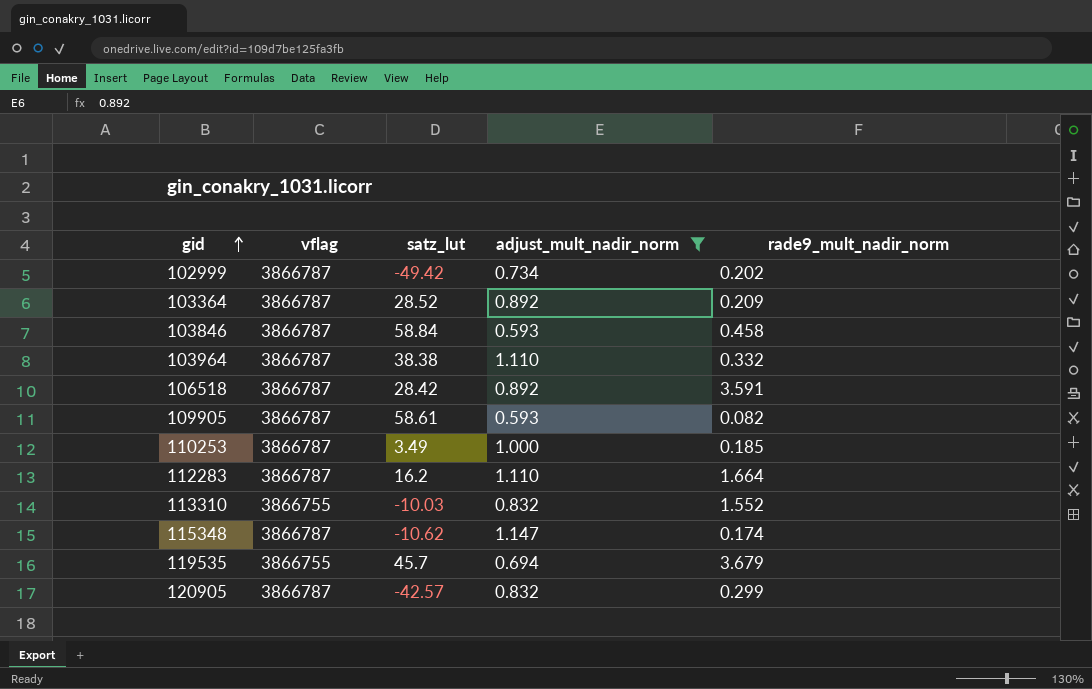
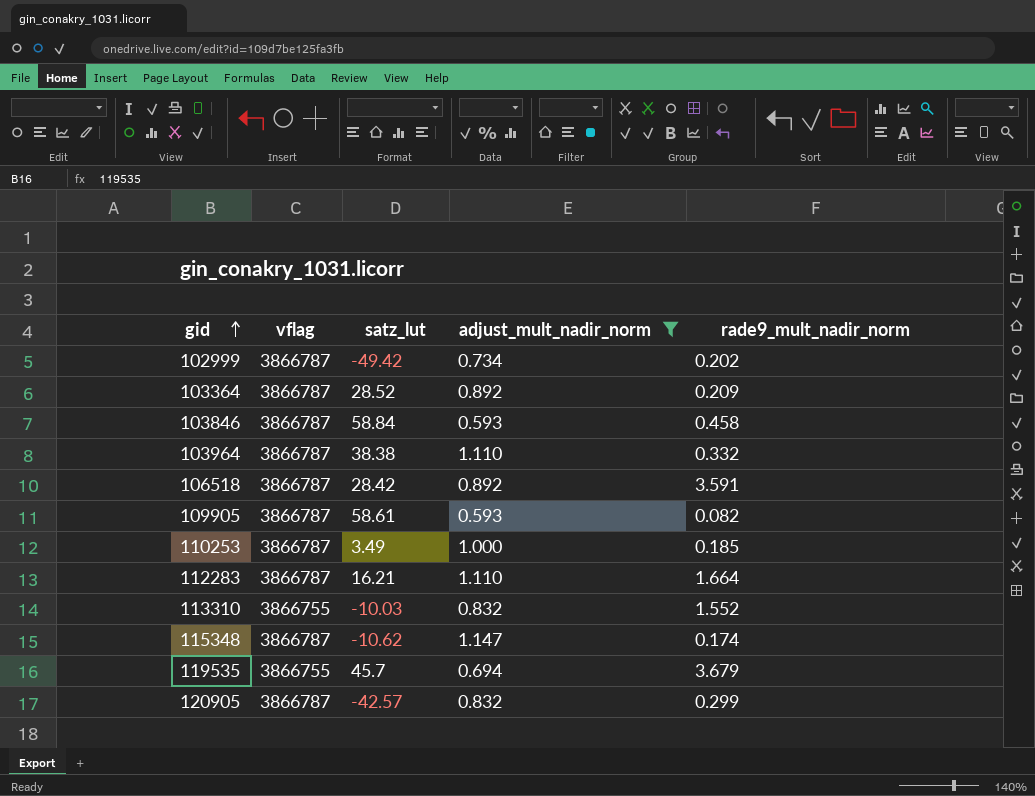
112283 | satz_lut: 16.2 -> 16.21

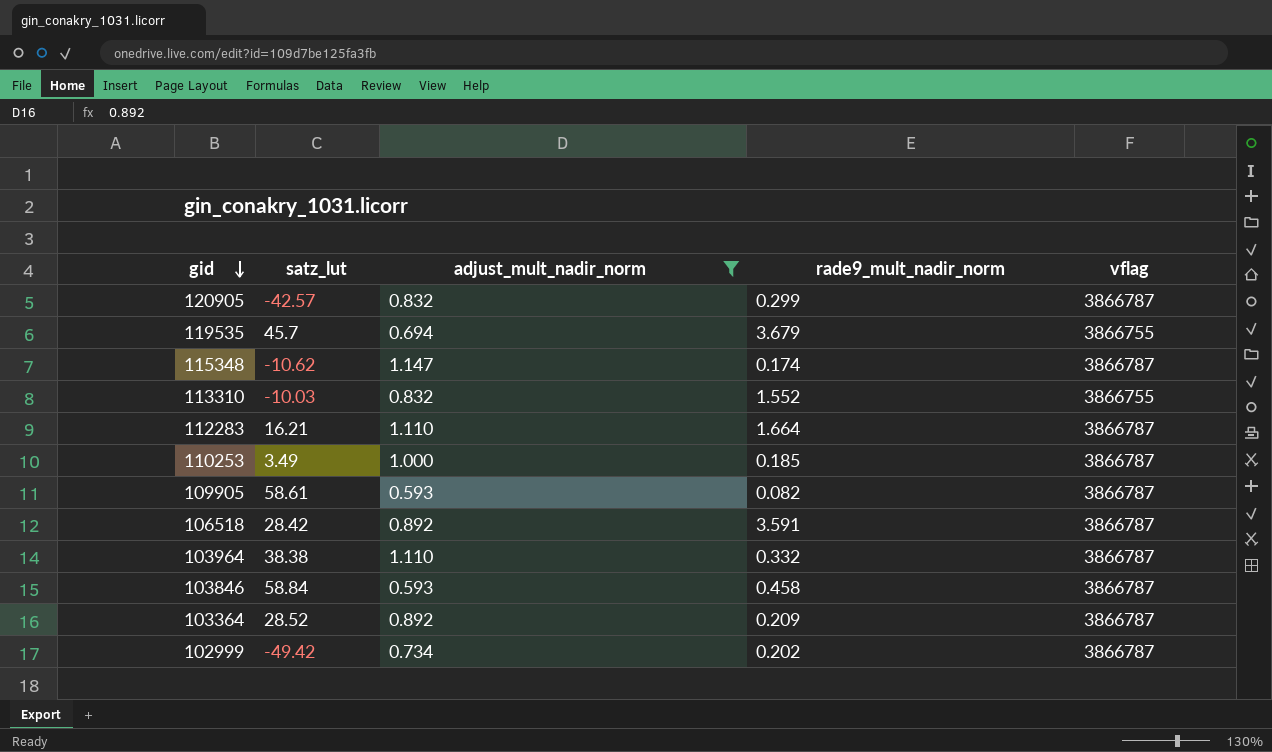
row order: gid ascending -> gid descending
column vflag | position: 2 -> 5

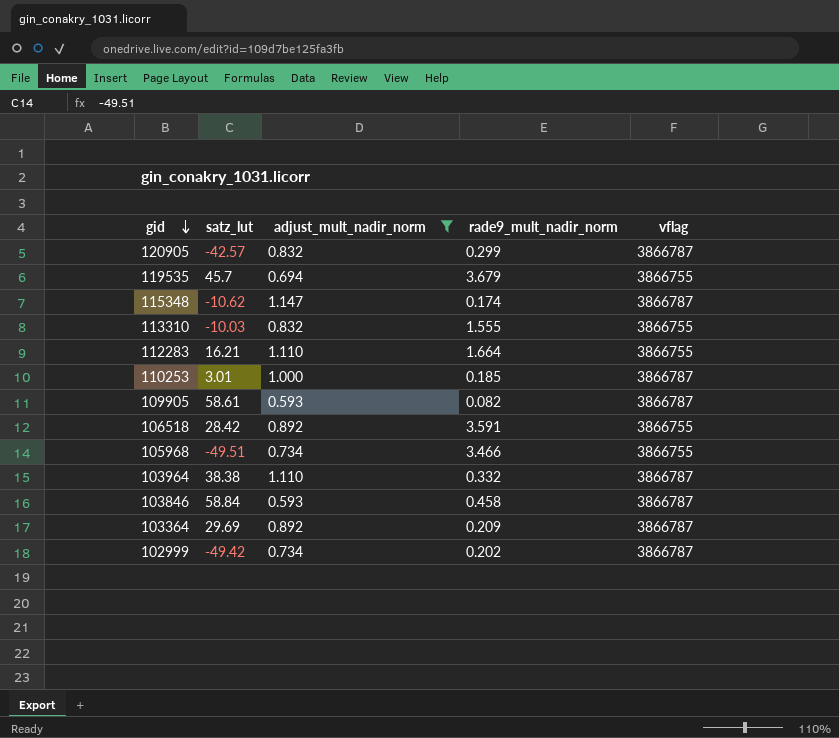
113310 | rade9_mult_nadir_norm: 1.552 -> 1.555
112283 | vflag: 3866787 -> 3866755
110253 | satz_lut: 3.49 -> 3.01
106518 | vflag: 3866787 -> 3866755
row 105968: none -> -49.51 | 0.734 | 3.466 | 3866755
103364 | satz_lut: 28.52 -> 29.69

